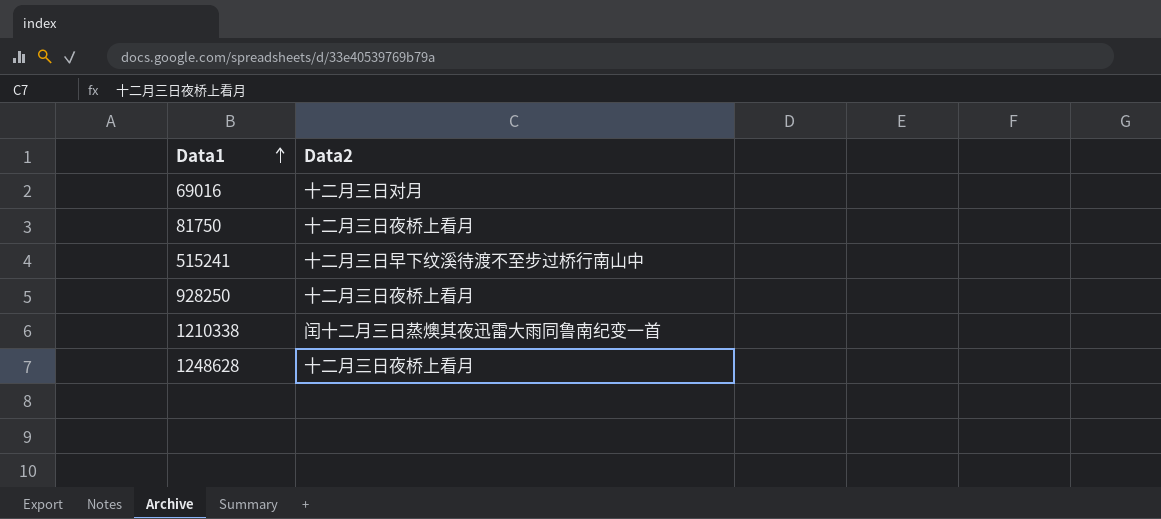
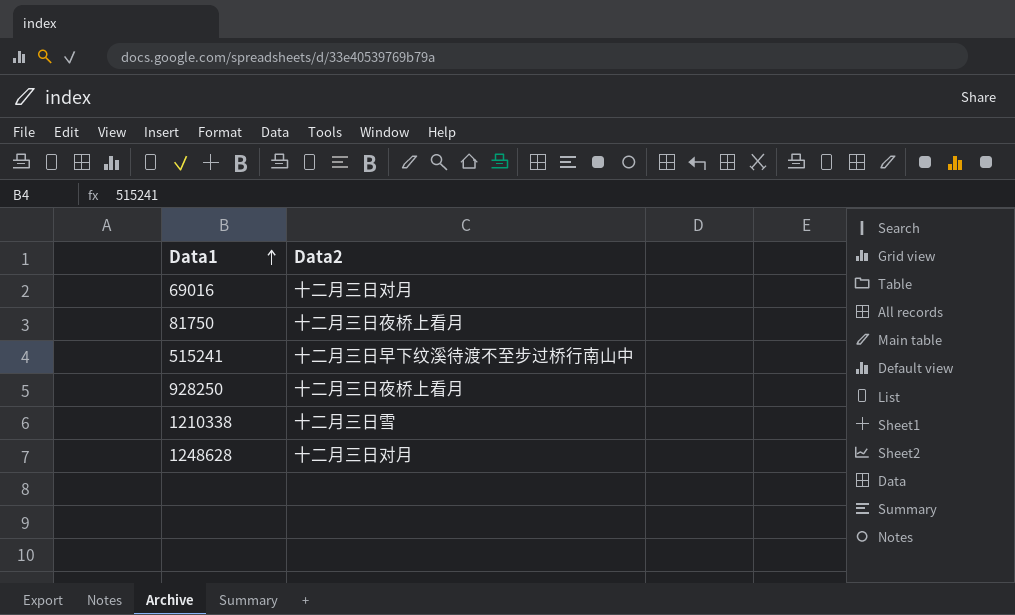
1210338 | Data2: 闰十二月三日蒸燠其夜迅雷大雨同鲁南纪变一首 -> 十二月三日雪
1248628 | Data2: 十二月三日夜桥上看月 -> 十二月三日对月

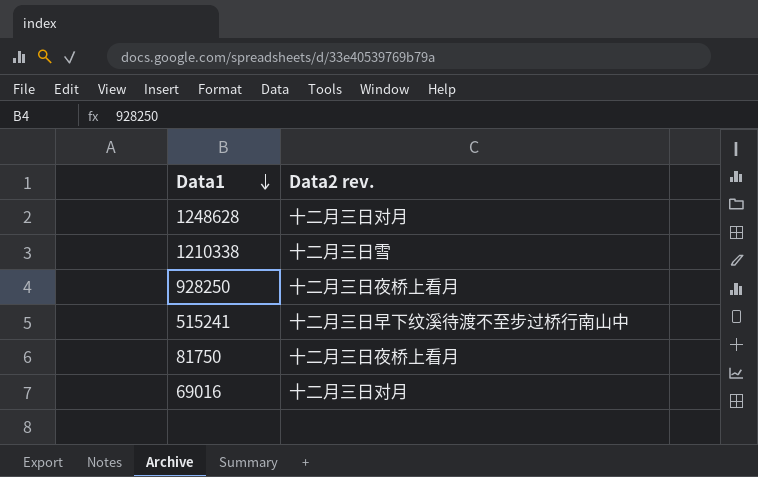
row order: Data1 ascending -> Data1 descending
column name: Data2 -> Data2 rev.

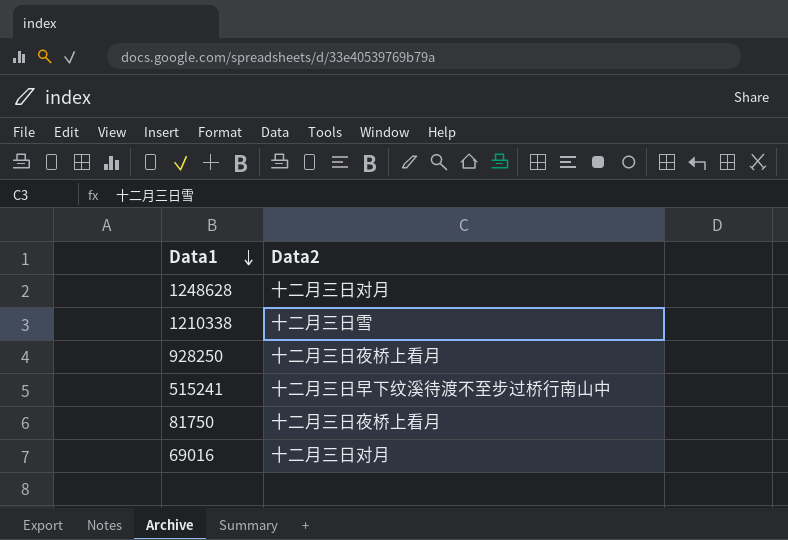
column name: Data2 rev. -> Data2

